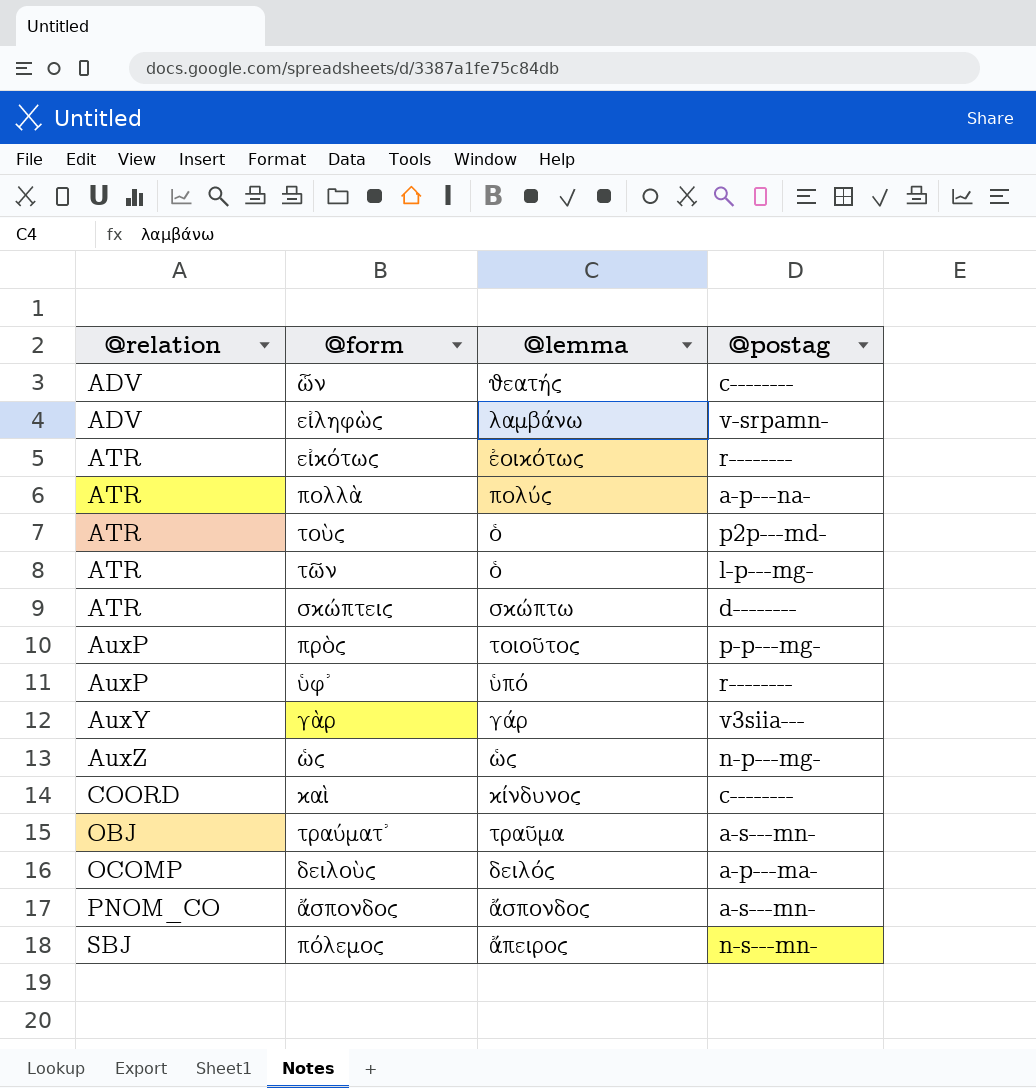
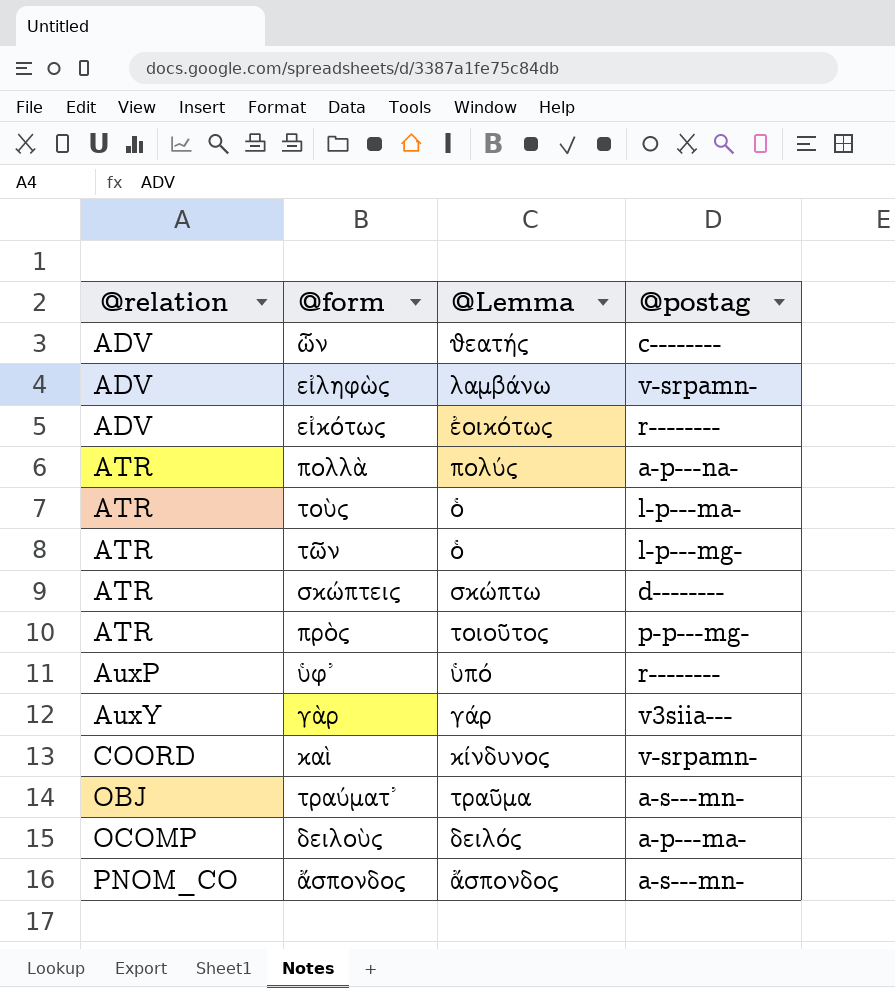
column name: @lemma -> @Lemma
row ὡς: AuxZ | ὡς | n-p---mg- -> none
row πόλεμος: SBJ | ἄπειρος | n-s---mn- -> none
εἰκότως | @relation: ATR -> ADV
τοὺς | @postag: p2p---md- -> l-p---ma-
πρὸς | @relation: AuxP -> ATR
καὶ | @postag: c-------- -> v-srpamn-

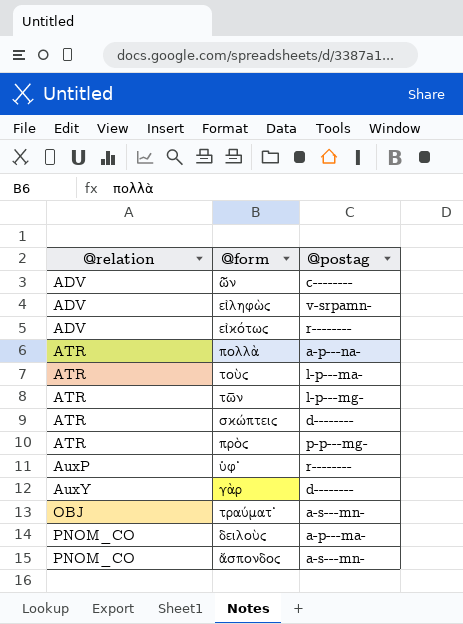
column @Lemma | position: 3 -> none
row καὶ: COORD | κίνδυνος | v-srpamn- -> none
γὰρ | @postag: v3siia--- -> d--------
δειλοὺς | @relation: OCOMP -> PNOM_CO

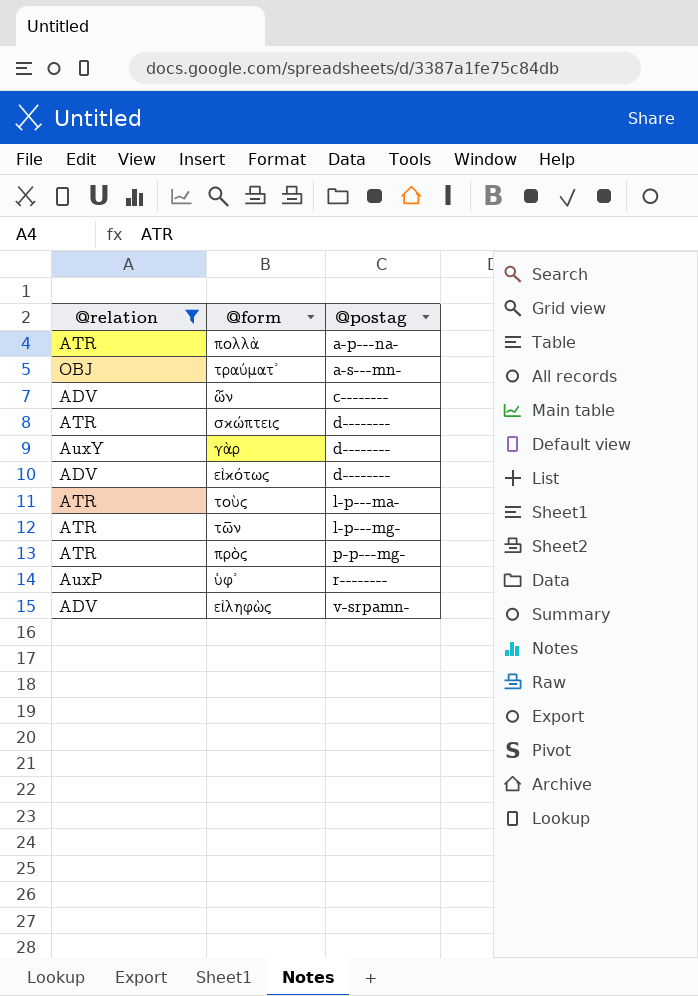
filter: none -> @relation != PNOM_CO
row order: @relation ascending -> @postag ascending
εἰκότως | @postag: r-------- -> d--------

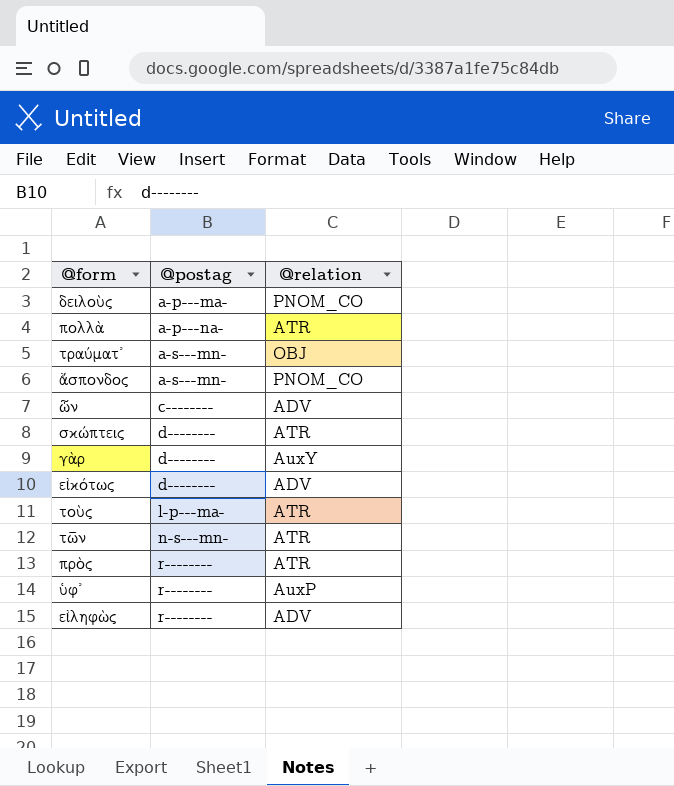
filter: @relation != PNOM_CO -> none
column @relation | position: 1 -> 3
τῶν | @postag: l-p---mg- -> n-s---mn-
πρὸς | @postag: p-p---mg- -> r--------
εἰληφὼς | @postag: v-srpamn- -> r--------

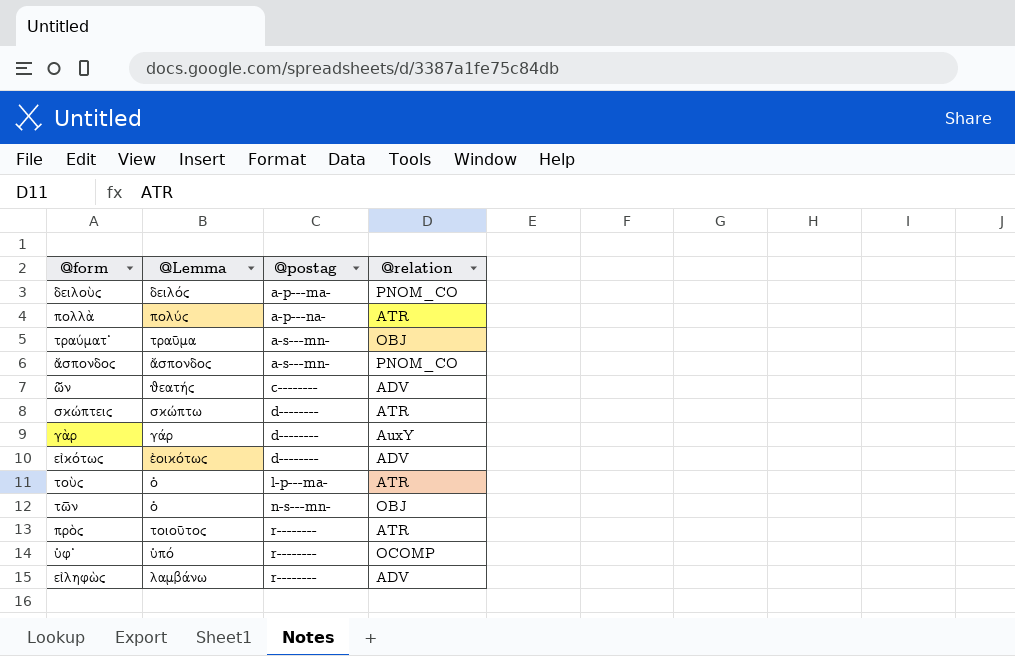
column @Lemma | position: none -> 2
τῶν | @relation: ATR -> OBJ
ὑφ᾽ | @relation: AuxP -> OCOMP

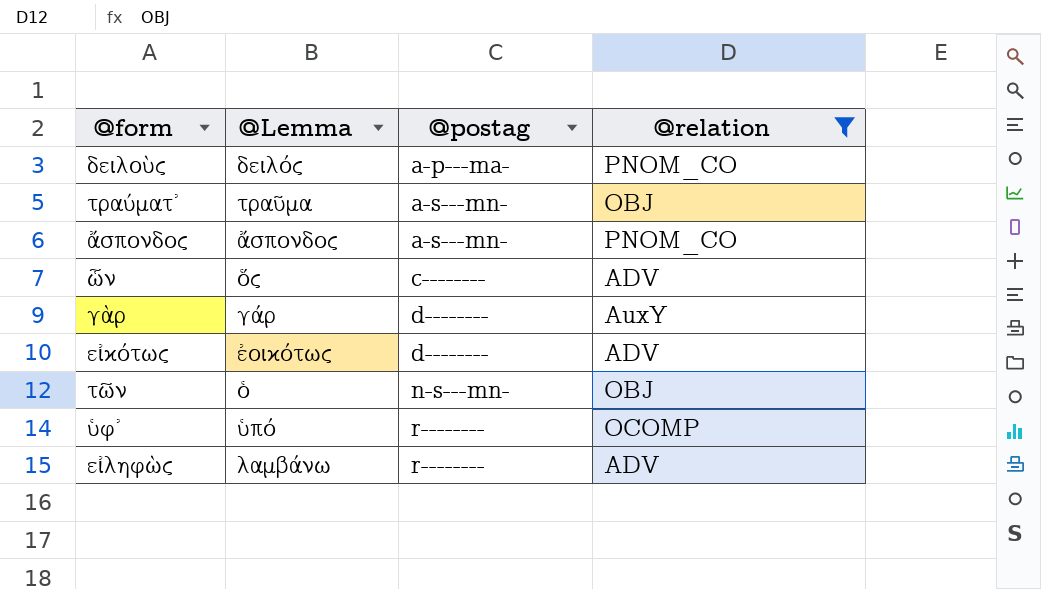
filter: none -> @relation != ATR
ὧν | @Lemma: θεατής -> ὅς

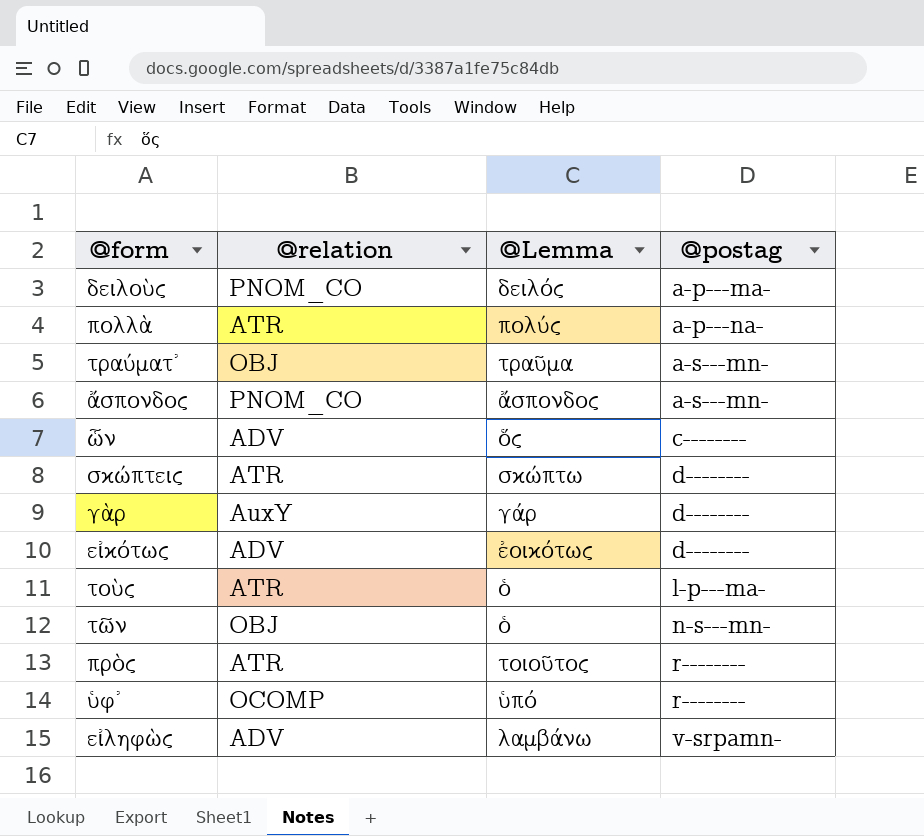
filter: @relation != ATR -> none
column @relation | position: 4 -> 2
εἰληφὼς | @postag: r-------- -> v-srpamn-

